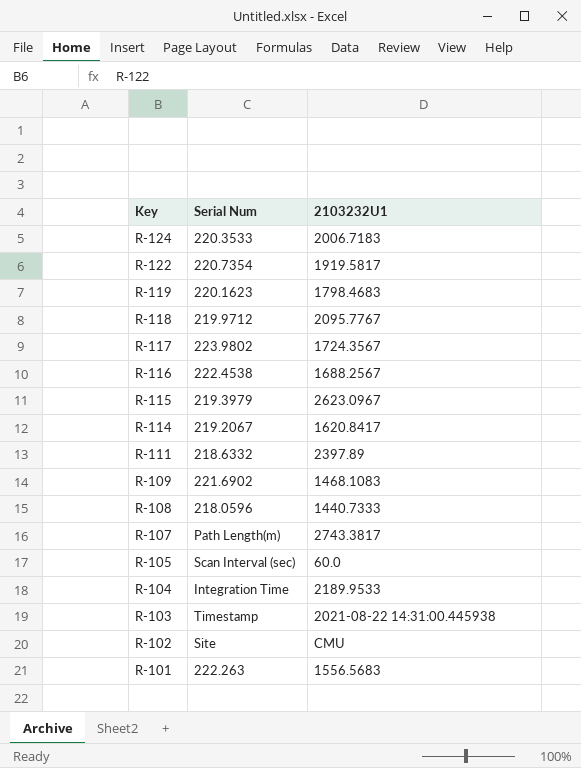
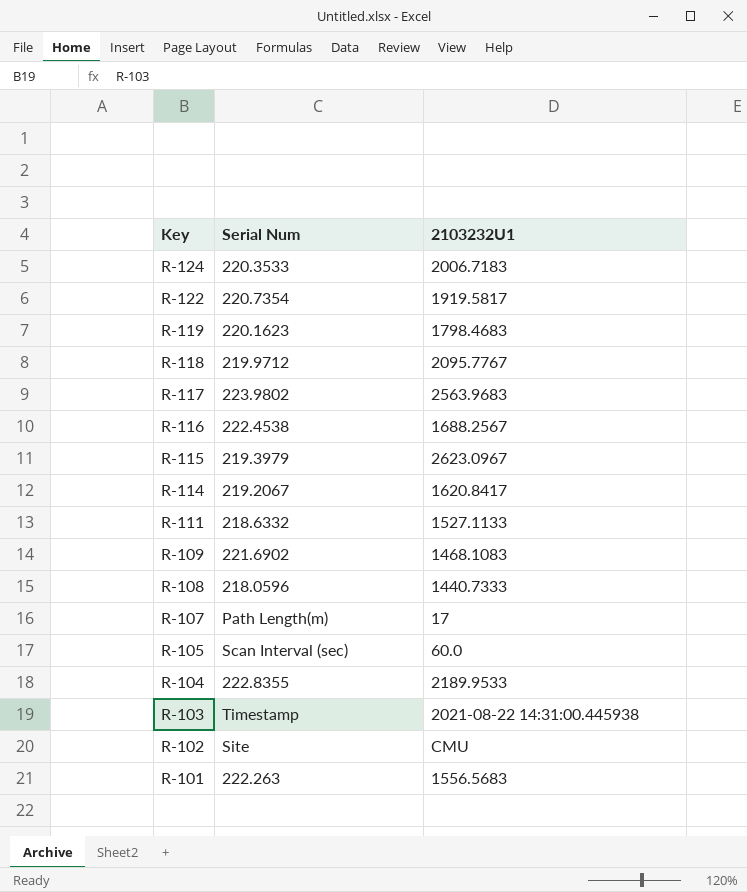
R-117 | 2103232U1: 1724.3567 -> 2563.9683
R-111 | 2103232U1: 2397.89 -> 1527.1133
R-107 | 2103232U1: 2743.3817 -> 17
R-104 | Serial Num: Integration Time -> 222.8355

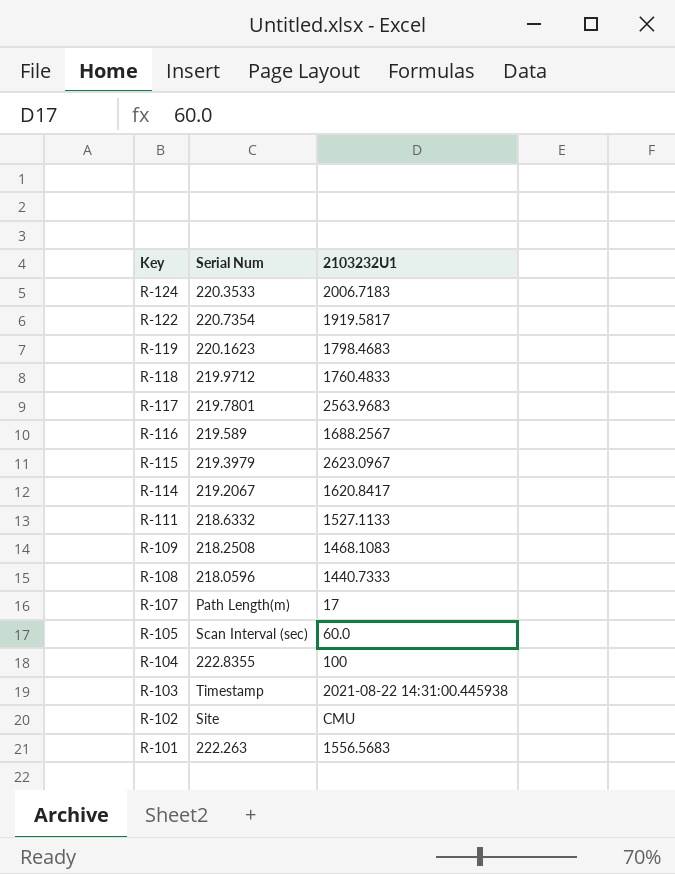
R-118 | 2103232U1: 2095.7767 -> 1760.4833
R-117 | Serial Num: 223.9802 -> 219.7801
R-116 | Serial Num: 222.4538 -> 219.589
R-109 | Serial Num: 221.6902 -> 218.2508
R-104 | 2103232U1: 2189.9533 -> 100

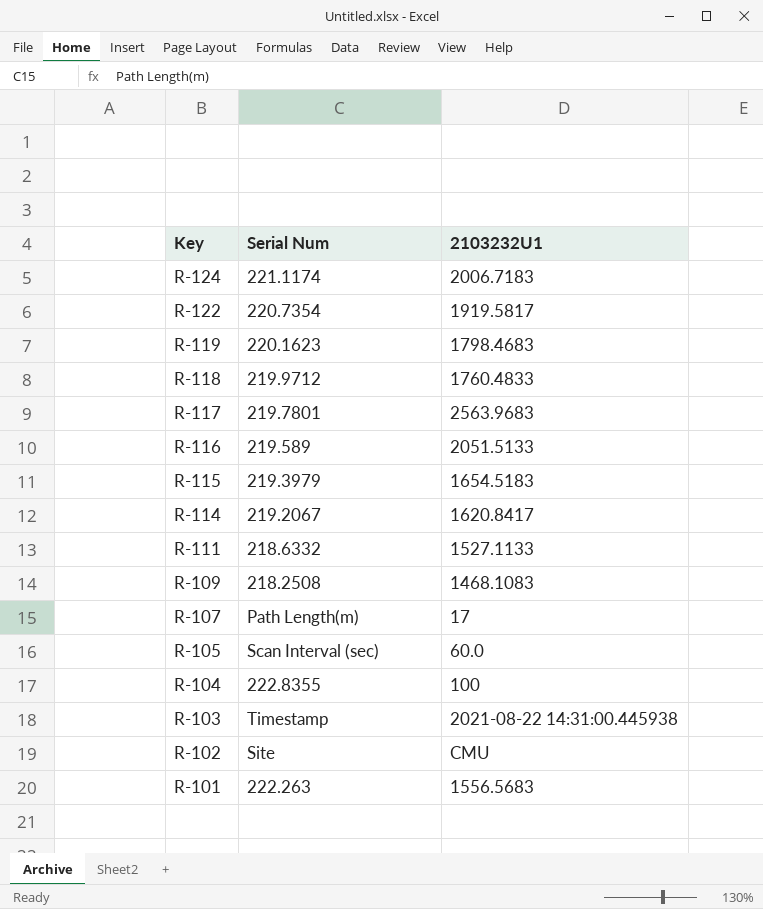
row R-108: 218.0596 | 1440.7333 -> none
R-124 | Serial Num: 220.3533 -> 221.1174
R-116 | 2103232U1: 1688.2567 -> 2051.5133
R-115 | 2103232U1: 2623.0967 -> 1654.5183

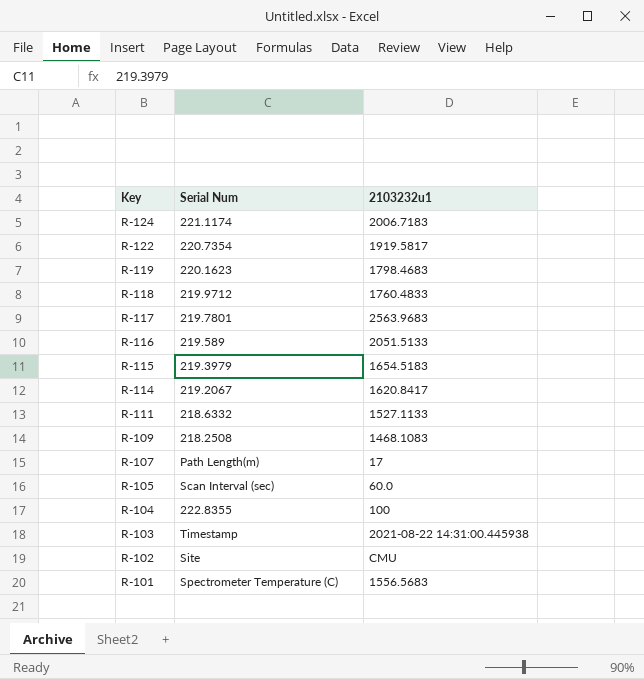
column name: 2103232U1 -> 2103232u1
R-101 | Serial Num: 222.263 -> Spectrometer Temperature (C)

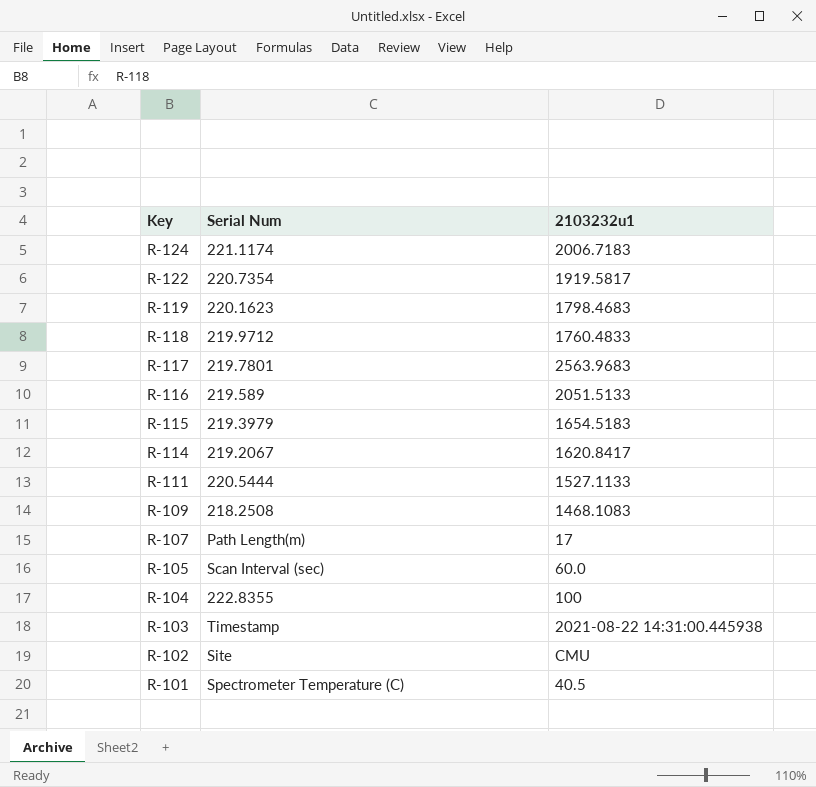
R-111 | Serial Num: 218.6332 -> 220.5444
R-101 | 2103232u1: 1556.5683 -> 40.5

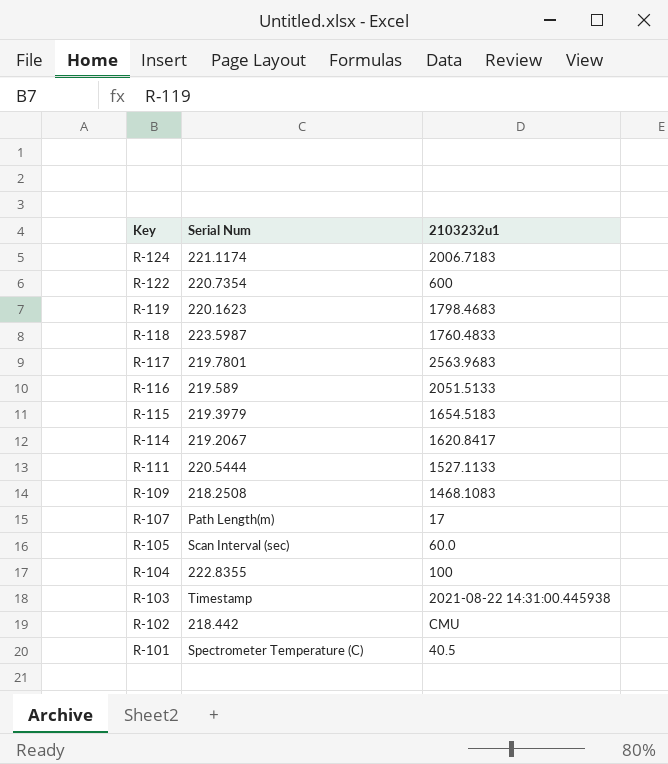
R-122 | 2103232u1: 1919.5817 -> 600
R-118 | Serial Num: 219.9712 -> 223.5987
R-102 | Serial Num: Site -> 218.442

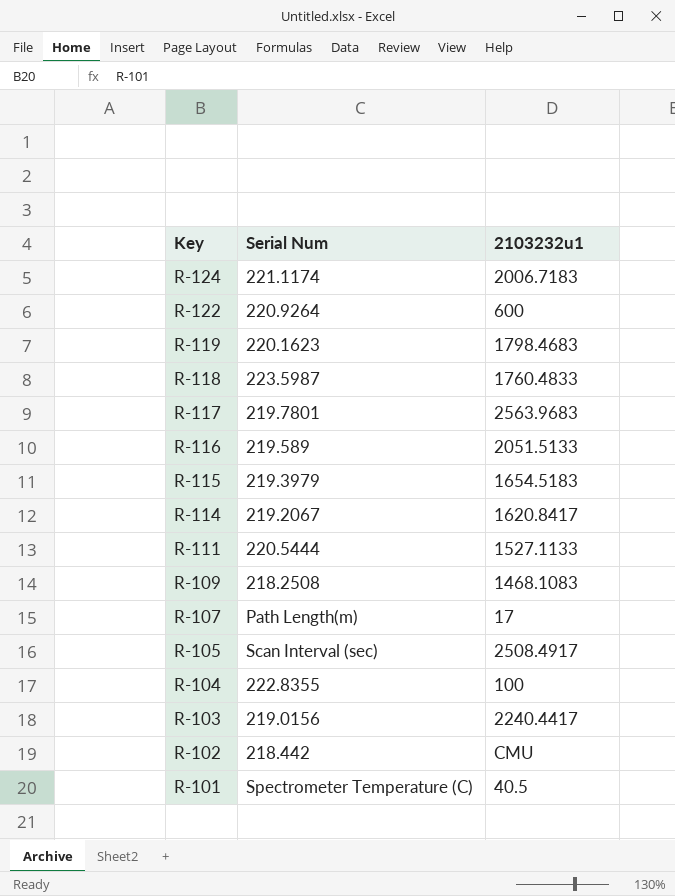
R-122 | Serial Num: 220.7354 -> 220.9264
R-105 | 2103232u1: 60.0 -> 2508.4917
R-103 | Serial Num: Timestamp -> 219.0156
R-103 | 2103232u1: 2021-08-22 14:31:00.445938 -> 2240.4417

